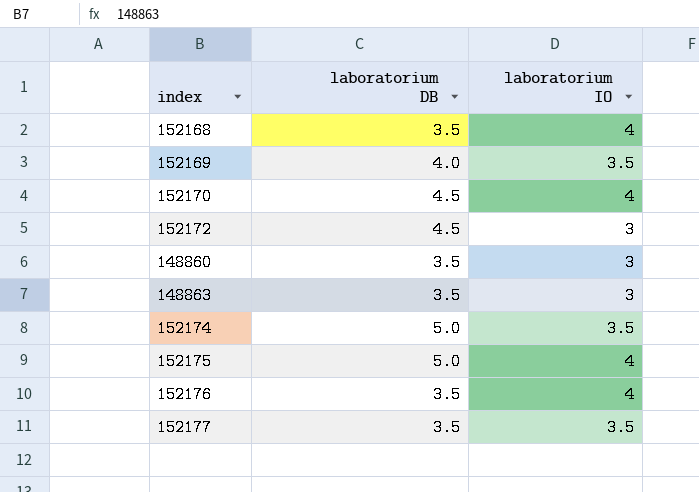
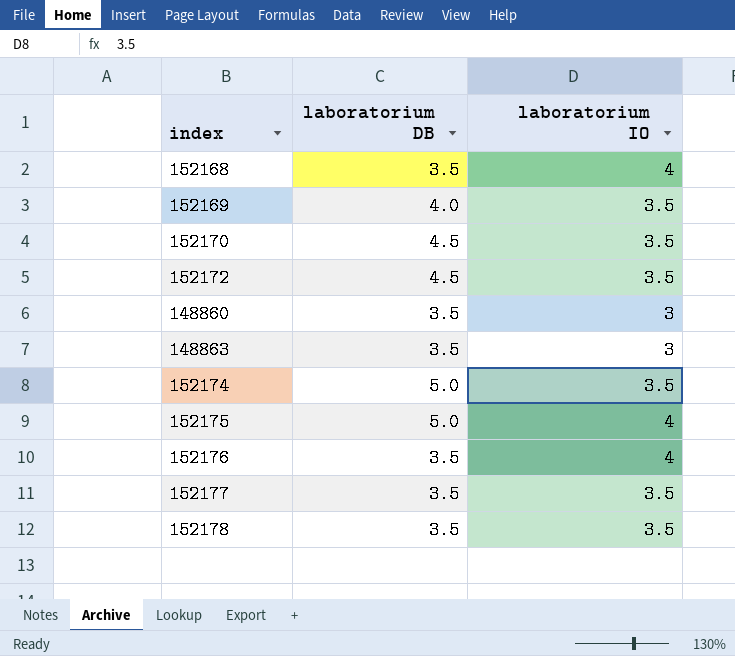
152170 | laboratorium IO: 4 -> 3.5
152172 | laboratorium IO: 3 -> 3.5
row 152178: none -> 3.5 | 3.5

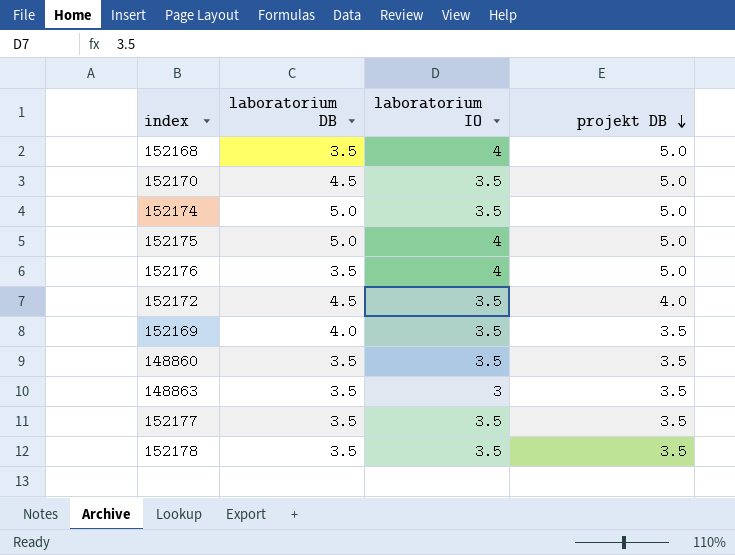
row order: none -> projekt DB descending
column projekt DB | position: none -> 4
148860 | laboratorium IO: 3 -> 3.5

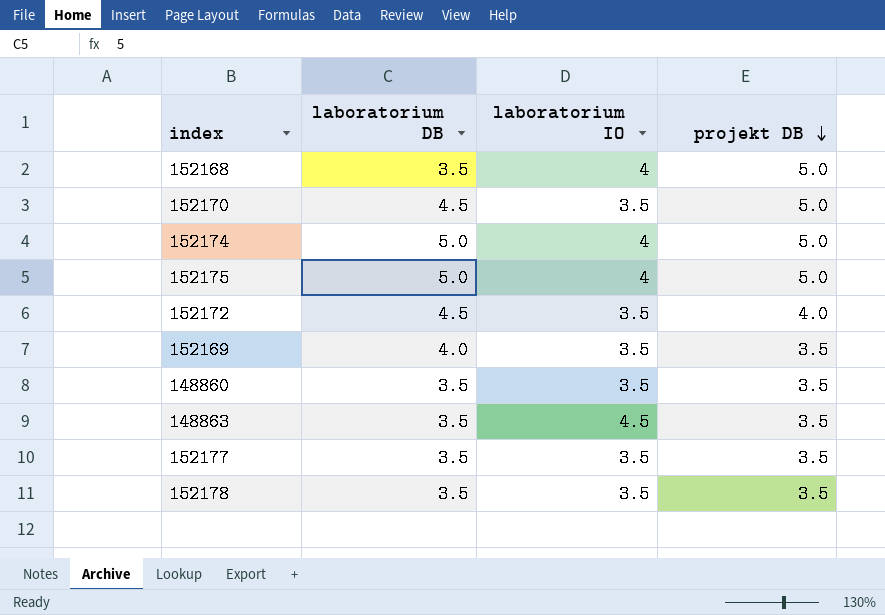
row 152176: 3.5 | 4 | 5.0 -> none
152174 | laboratorium IO: 3.5 -> 4
148863 | laboratorium IO: 3 -> 4.5

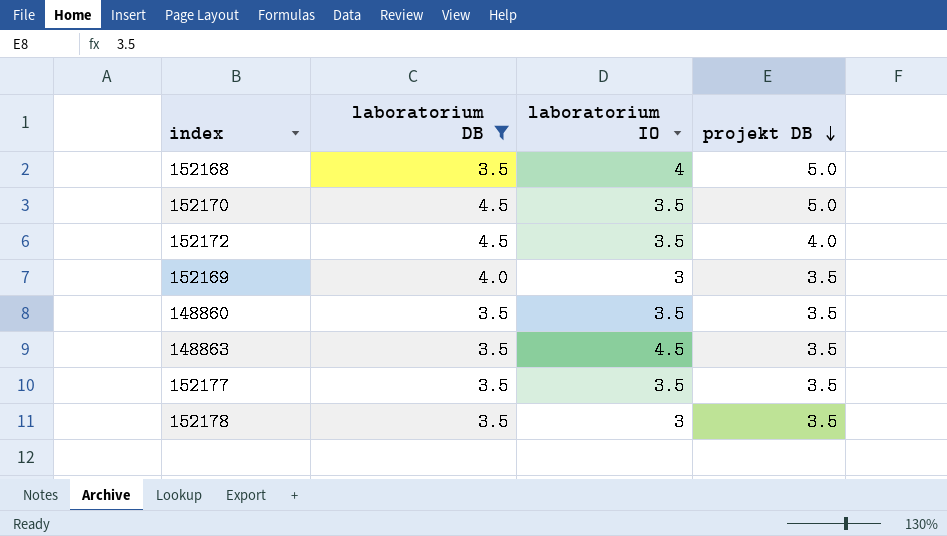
filter: none -> laboratorium DB != 5.0
152169 | laboratorium IO: 3.5 -> 3
152178 | laboratorium IO: 3.5 -> 3

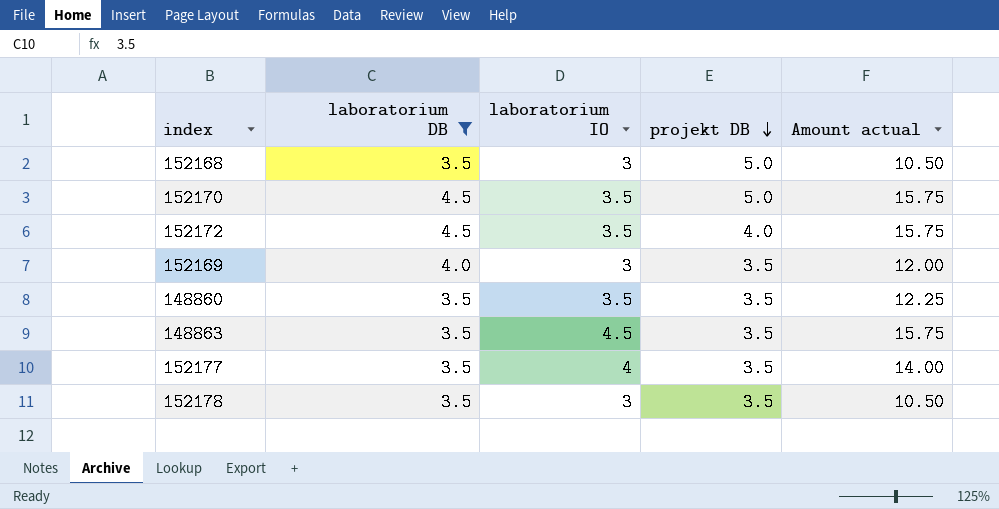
column Amount actual | formula: none -> [laboratorium DB] * [laboratorium IO]
152168 | laboratorium IO: 4 -> 3
152177 | laboratorium IO: 3.5 -> 4

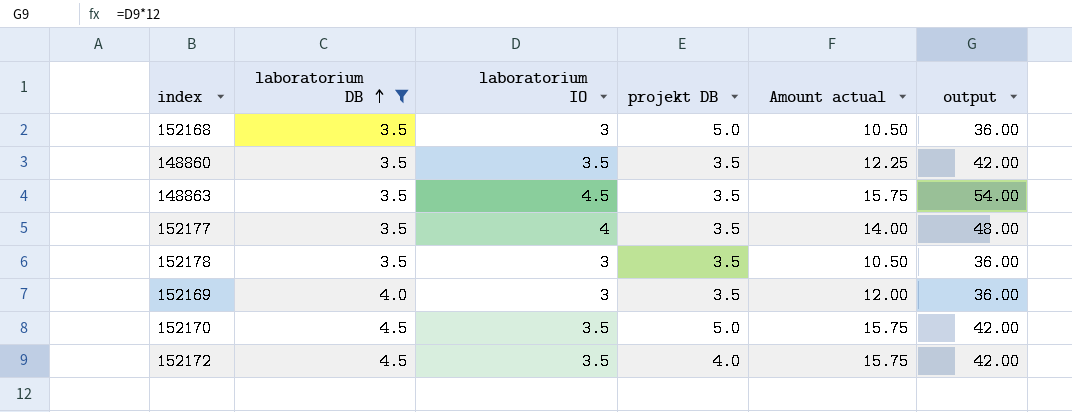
row order: projekt DB descending -> laboratorium DB ascending
column output | formula: none -> [laboratorium IO] * 12

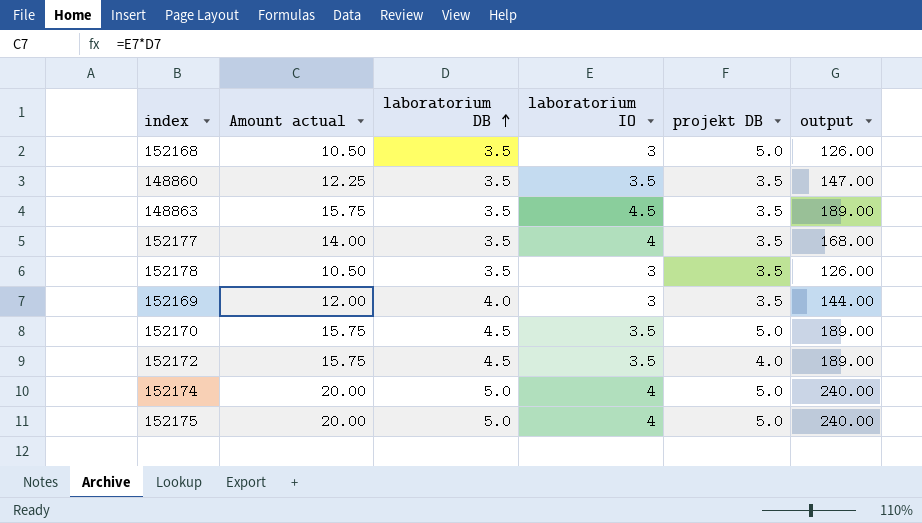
filter: laboratorium DB != 5.0 -> none
column Amount actual | position: 5 -> 2
column output | formula: [laboratorium IO] * 12 -> [Amount actual] * 12

